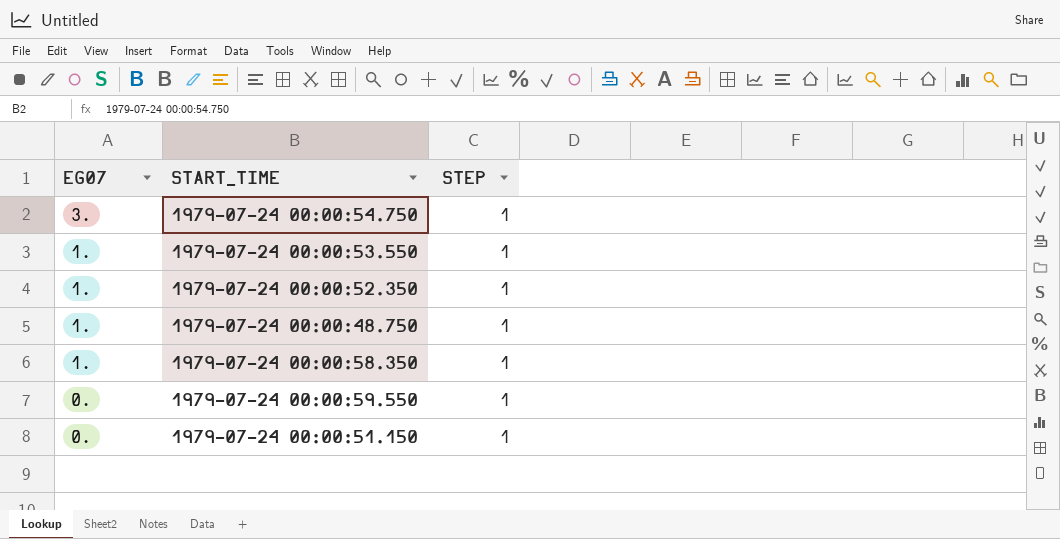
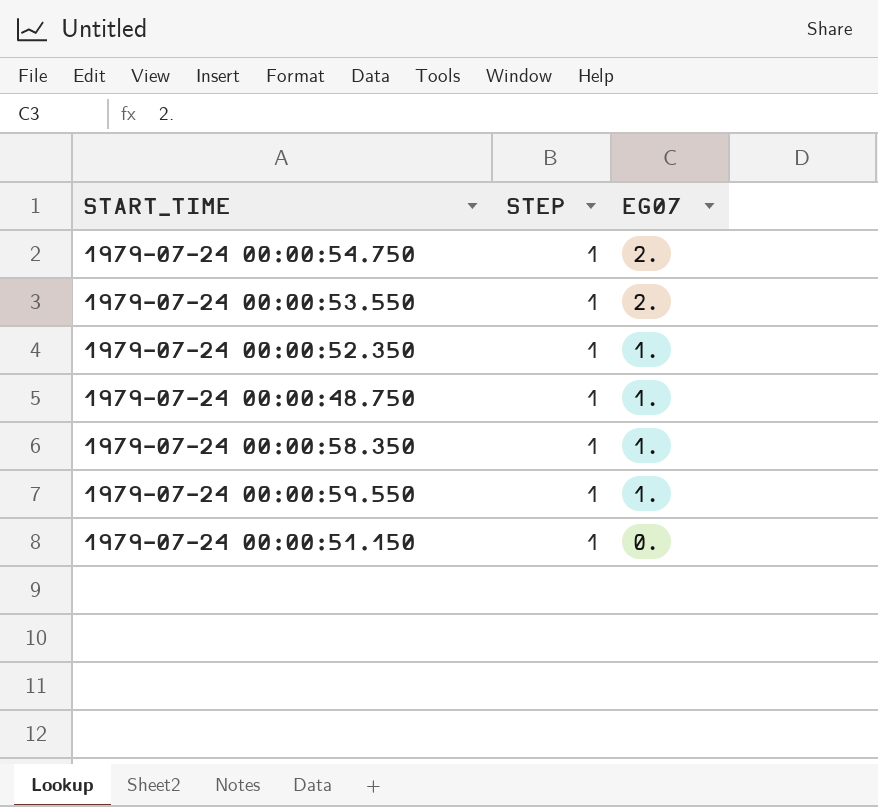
column EG07 | position: 1 -> 3
1979-07-24 00:00:54.750 | EG07: 3. -> 2.
1979-07-24 00:00:53.550 | EG07: 1. -> 2.
1979-07-24 00:00:59.550 | EG07: 0. -> 1.

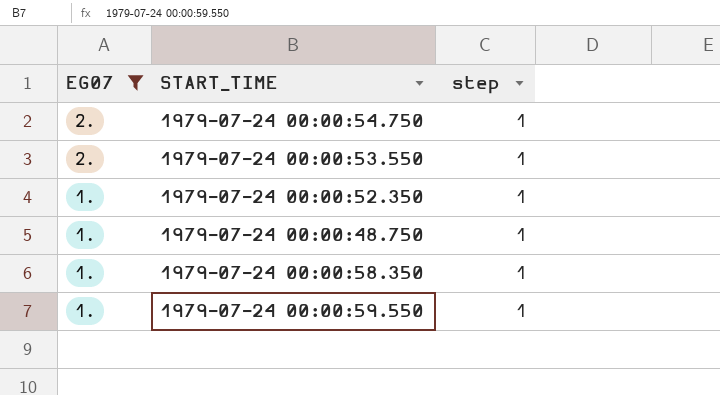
filter: none -> EG07 != 0.
column EG07 | position: 3 -> 1
column name: STEP -> step

